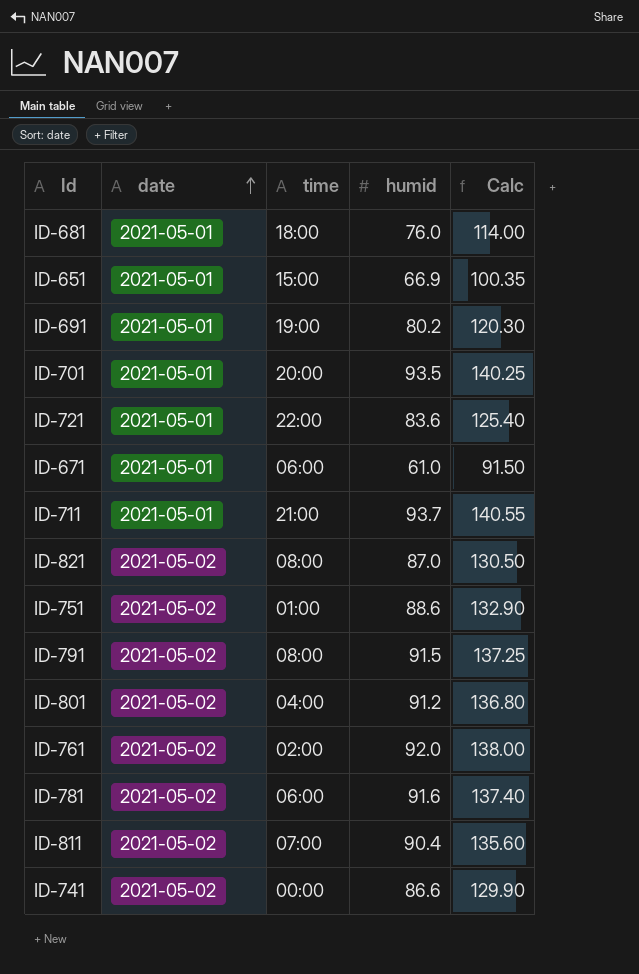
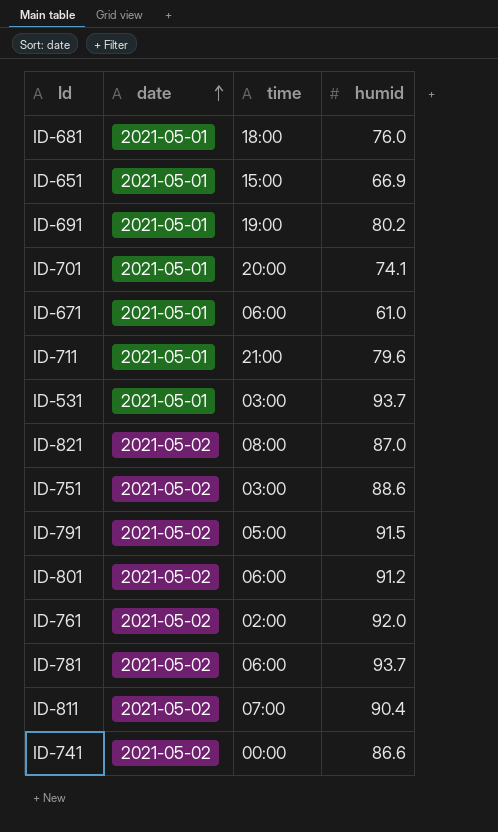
column Calc | formula: [humid] * 1.5 -> none
row ID-721: 2021-05-01 | 22:00 | 83.6 | 125.40 -> none
ID-701 | humid: 93.5 -> 74.1
ID-711 | humid: 93.7 -> 79.6
row ID-531: none -> 2021-05-01 | 03:00 | 93.7
ID-751 | time: 01:00 -> 03:00
ID-791 | time: 08:00 -> 05:00
ID-801 | time: 04:00 -> 06:00
ID-781 | humid: 91.6 -> 93.7

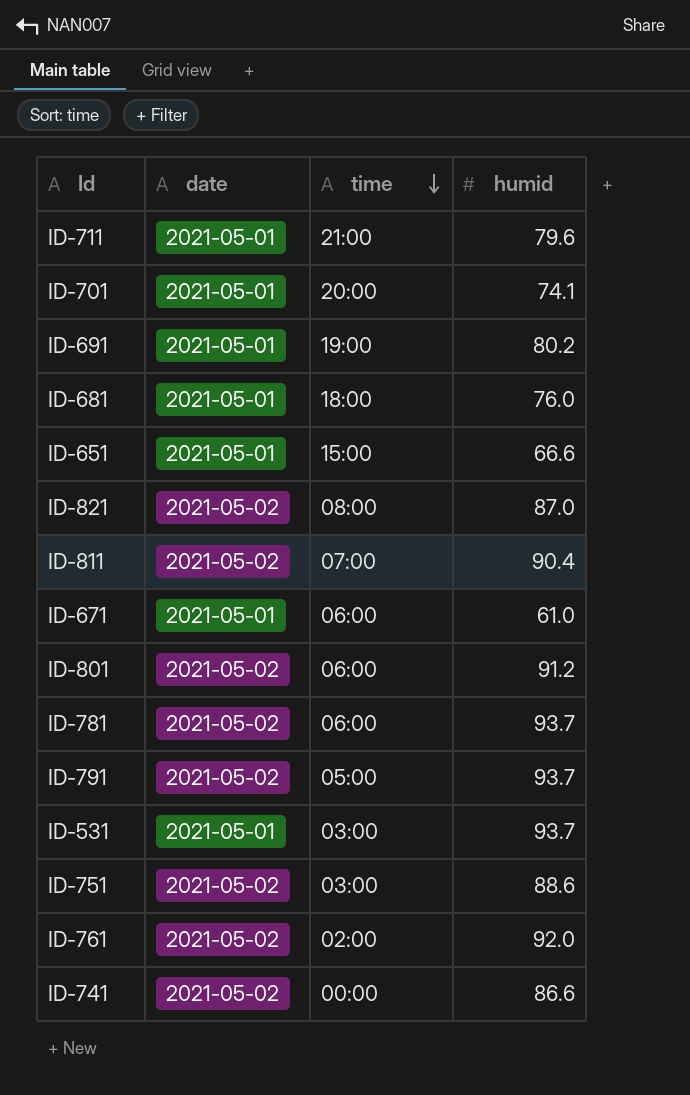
row order: date ascending -> time descending
ID-651 | humid: 66.9 -> 66.6
ID-791 | humid: 91.5 -> 93.7

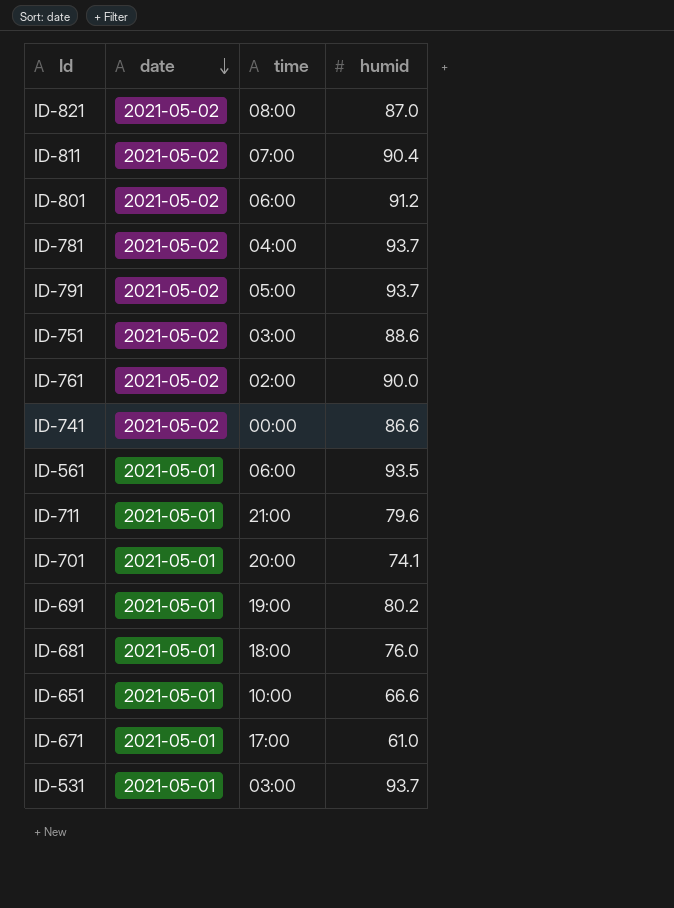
row order: time descending -> date descending
ID-781 | time: 06:00 -> 04:00
ID-761 | humid: 92.0 -> 90.0
row ID-561: none -> 2021-05-01 | 06:00 | 93.5
ID-651 | time: 15:00 -> 10:00
ID-671 | time: 06:00 -> 17:00

